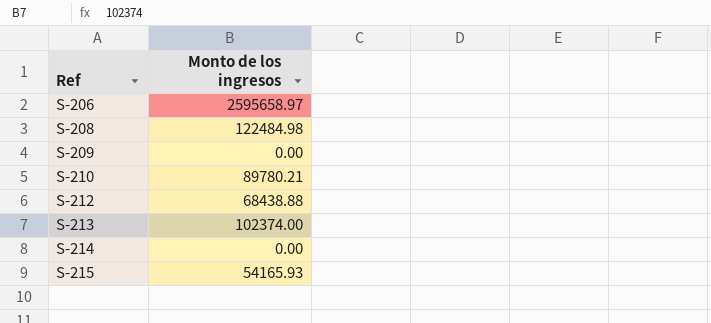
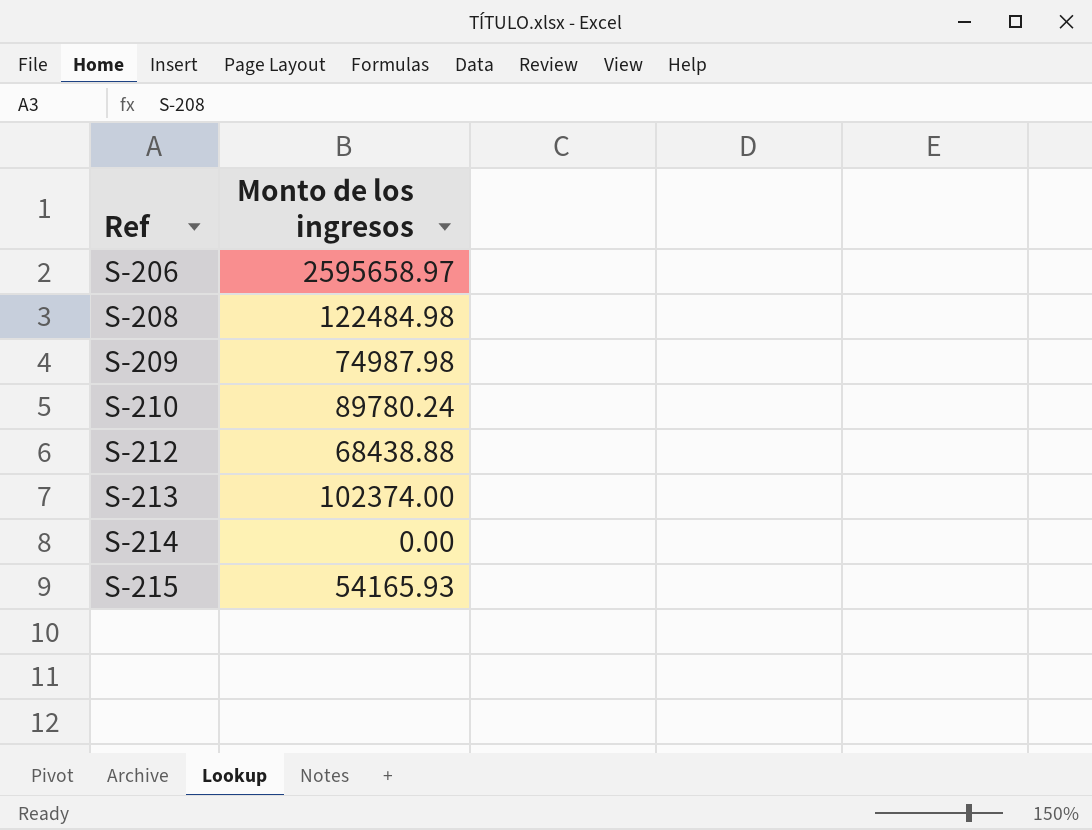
S-209 | Monto de los ingresos: 0.00 -> 74987.98
S-210 | Monto de los ingresos: 89780.21 -> 89780.24

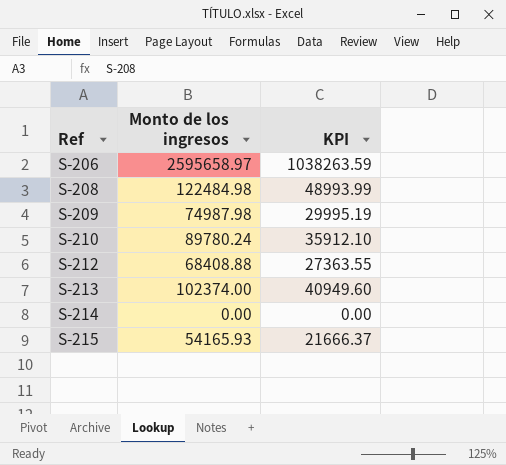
column KPI | formula: none -> [Monto de los ingresos] * 0.4
S-212 | Monto de los ingresos: 68438.88 -> 68408.88

